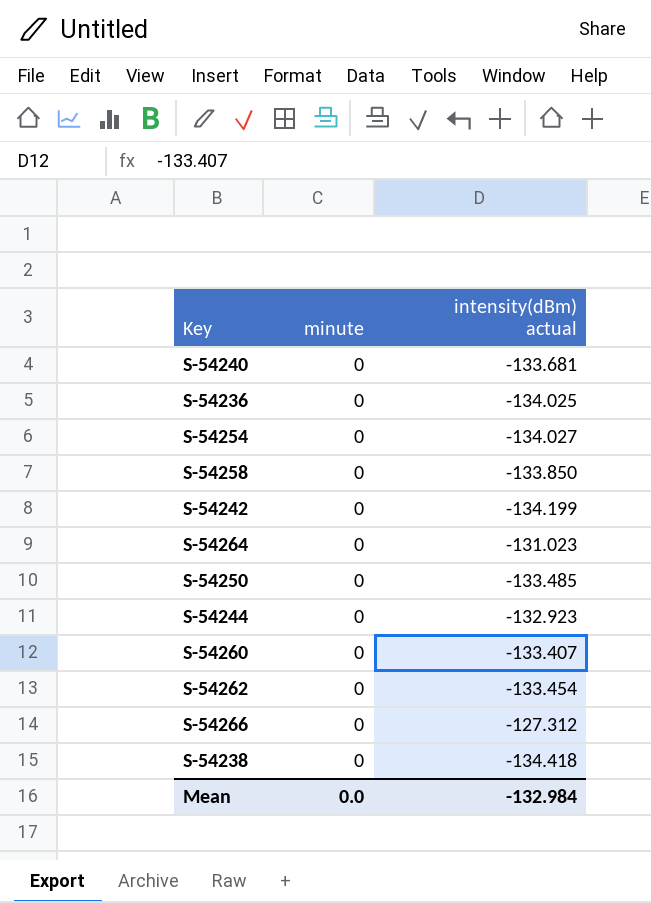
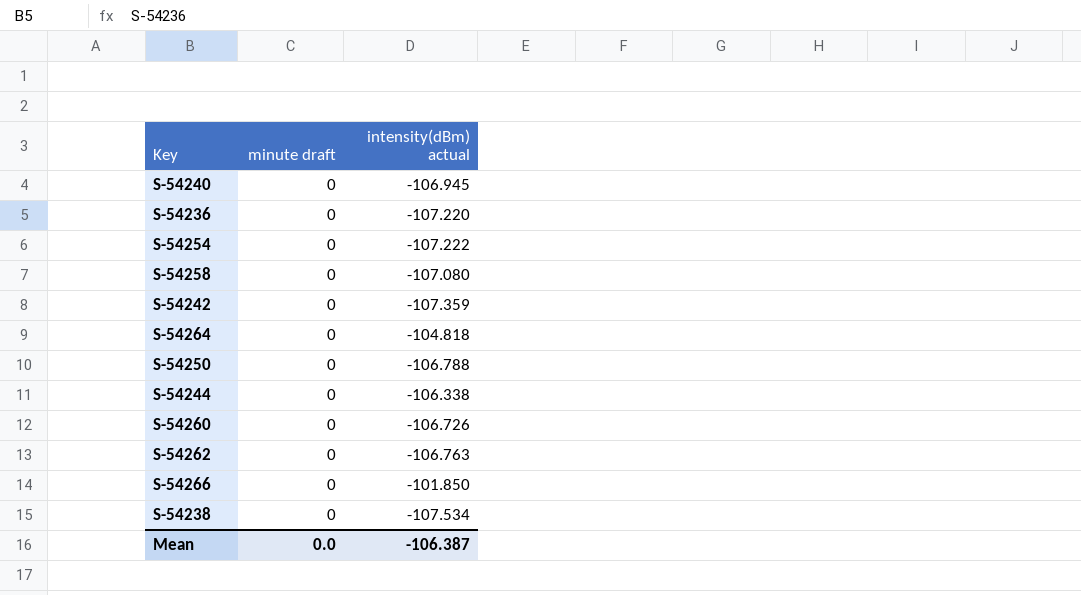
column name: minute -> minute draft
S-54240 | intensity(dBm) actual: -133.681 -> -106.945
S-54236 | intensity(dBm) actual: -134.025 -> -107.220
S-54254 | intensity(dBm) actual: -134.027 -> -107.222
S-54258 | intensity(dBm) actual: -133.850 -> -107.080
S-54242 | intensity(dBm) actual: -134.199 -> -107.359
S-54264 | intensity(dBm) actual: -131.023 -> -104.818
S-54250 | intensity(dBm) actual: -133.485 -> -106.788
S-54244 | intensity(dBm) actual: -132.923 -> -106.338
S-54260 | intensity(dBm) actual: -133.407 -> -106.726
S-54262 | intensity(dBm) actual: -133.454 -> -106.763
S-54266 | intensity(dBm) actual: -127.312 -> -101.850
S-54238 | intensity(dBm) actual: -134.418 -> -107.534
Mean | intensity(dBm) actual: -132.984 -> -106.387

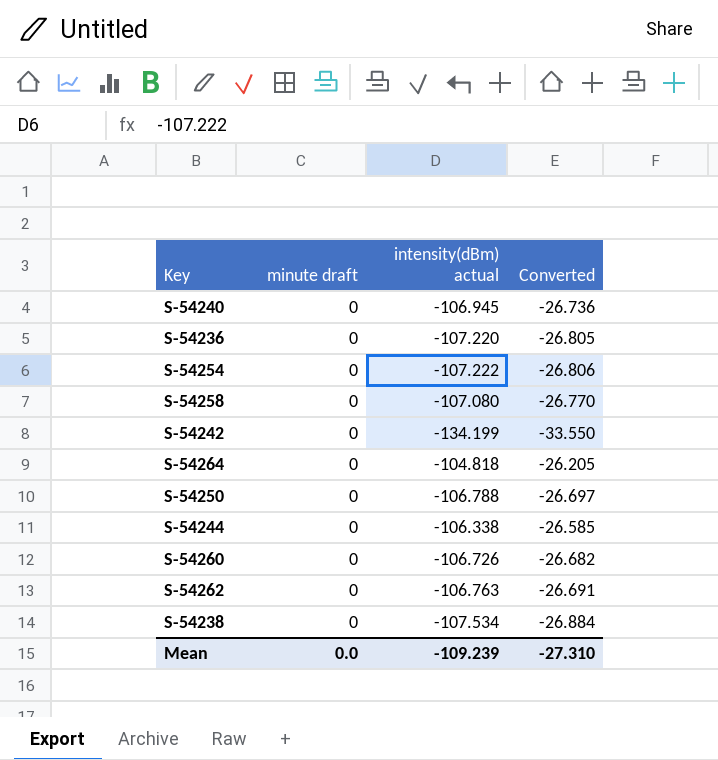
column Converted | formula: none -> [intensity(dBm) actual] * 0.25
row S-54266: 0 | -101.850 -> none
S-54242 | intensity(dBm) actual: -107.359 -> -134.199
Mean | intensity(dBm) actual: -106.387 -> -109.239

